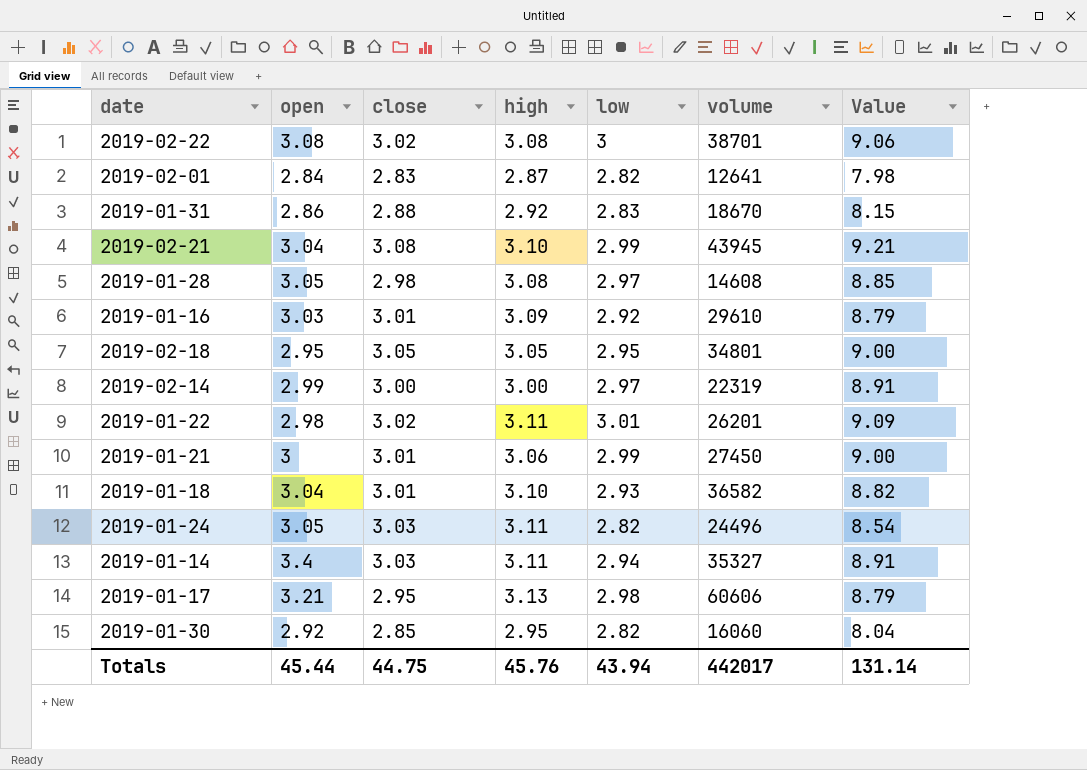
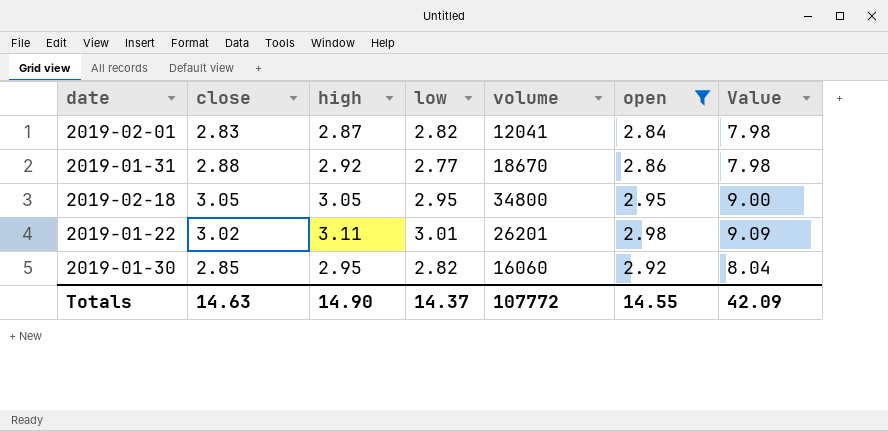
filter: none -> open <= 2.98
column open | position: 2 -> 6
2019-02-01 | volume: 12641 -> 12041
2019-01-31 | low: 2.83 -> 2.77
2019-01-31 | Value: 8.15 -> 7.98
2019-02-18 | volume: 34801 -> 34800
Totals | close: 44.75 -> 14.63
Totals | high: 45.76 -> 14.90
Totals | low: 43.94 -> 14.37
Totals | volume: 442017 -> 107772
Totals | open: 45.44 -> 14.55
Totals | Value: 131.14 -> 42.09

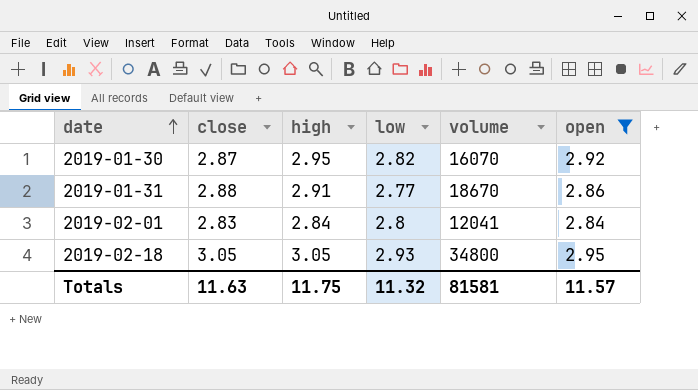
row order: none -> date ascending
column Value | formula: [close] * [low] -> none
row 2019-01-22: 3.02 | 3.11 | 3.01 | 26201 | 2.98 | 9.09 -> none
2019-01-30 | close: 2.85 -> 2.87
2019-01-30 | volume: 16060 -> 16070
2019-01-31 | high: 2.92 -> 2.91
2019-02-01 | high: 2.87 -> 2.84
2019-02-01 | low: 2.82 -> 2.8
2019-02-18 | low: 2.95 -> 2.93
Totals | close: 14.63 -> 11.63
Totals | high: 14.90 -> 11.75
Totals | low: 14.37 -> 11.32
Totals | volume: 107772 -> 81581
Totals | open: 14.55 -> 11.57

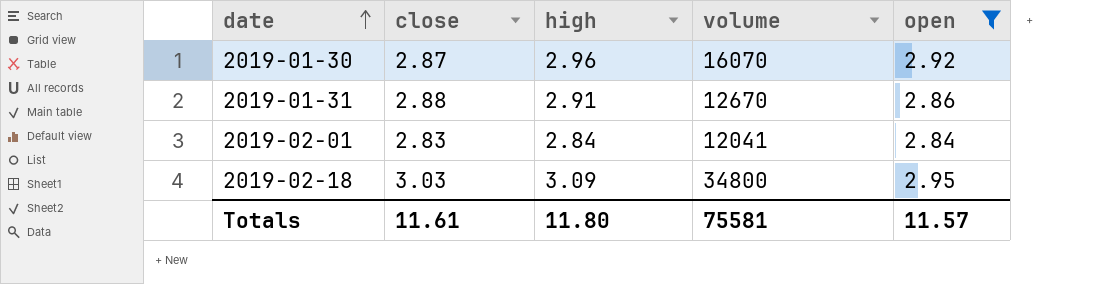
column low | position: 4 -> none
2019-01-30 | high: 2.95 -> 2.96
2019-01-31 | volume: 18670 -> 12670
2019-02-18 | close: 3.05 -> 3.03
2019-02-18 | high: 3.05 -> 3.09
Totals | close: 11.63 -> 11.61
Totals | high: 11.75 -> 11.80
Totals | volume: 81581 -> 75581

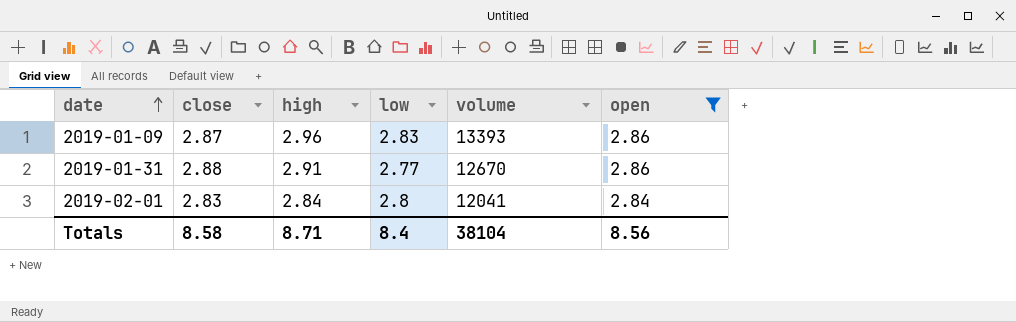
column low | position: none -> 4
row 2019-01-30: 2.87 | 2.96 | 16070 | 2.92 -> none
row 2019-02-18: 3.03 | 3.09 | 34800 | 2.95 -> none
row 2019-01-09: none -> 2.87 | 2.96 | 2.83 | 13393 | 2.86
Totals | close: 11.61 -> 8.58
Totals | high: 11.80 -> 8.71
Totals | volume: 75581 -> 38104
Totals | open: 11.57 -> 8.56

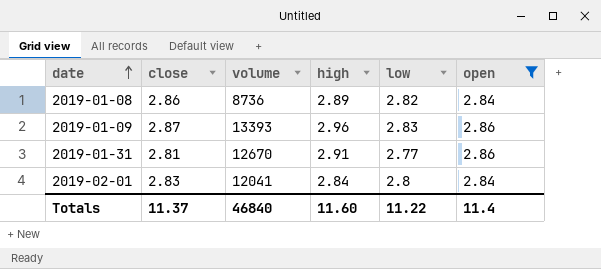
column volume | position: 5 -> 3
row 2019-01-08: none -> 2.86 | 8736 | 2.89 | 2.82 | 2.84
2019-01-31 | close: 2.88 -> 2.81
Totals | close: 8.58 -> 11.37
Totals | volume: 38104 -> 46840
Totals | high: 8.71 -> 11.60
Totals | low: 8.4 -> 11.22
Totals | open: 8.56 -> 11.4

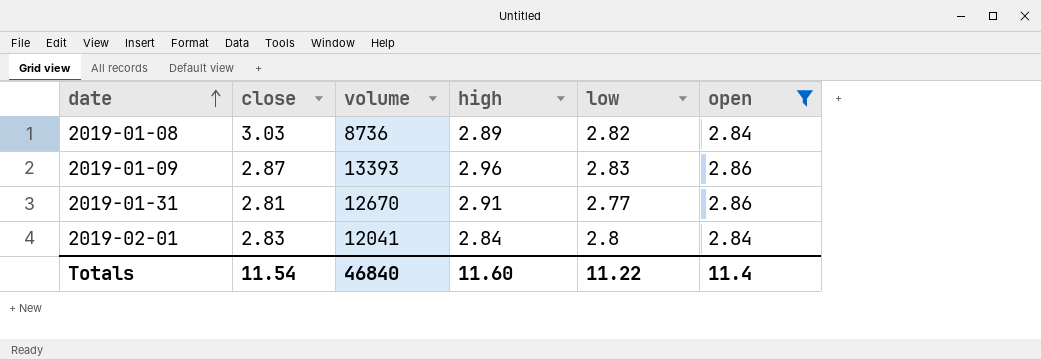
2019-01-08 | close: 2.86 -> 3.03
Totals | close: 11.37 -> 11.54

